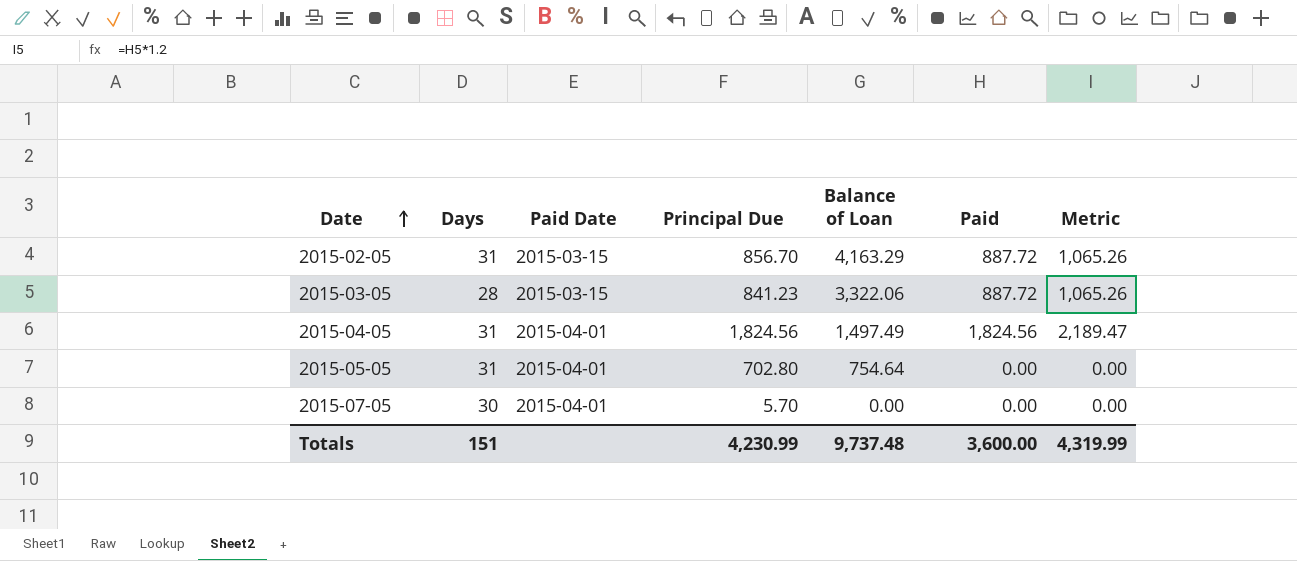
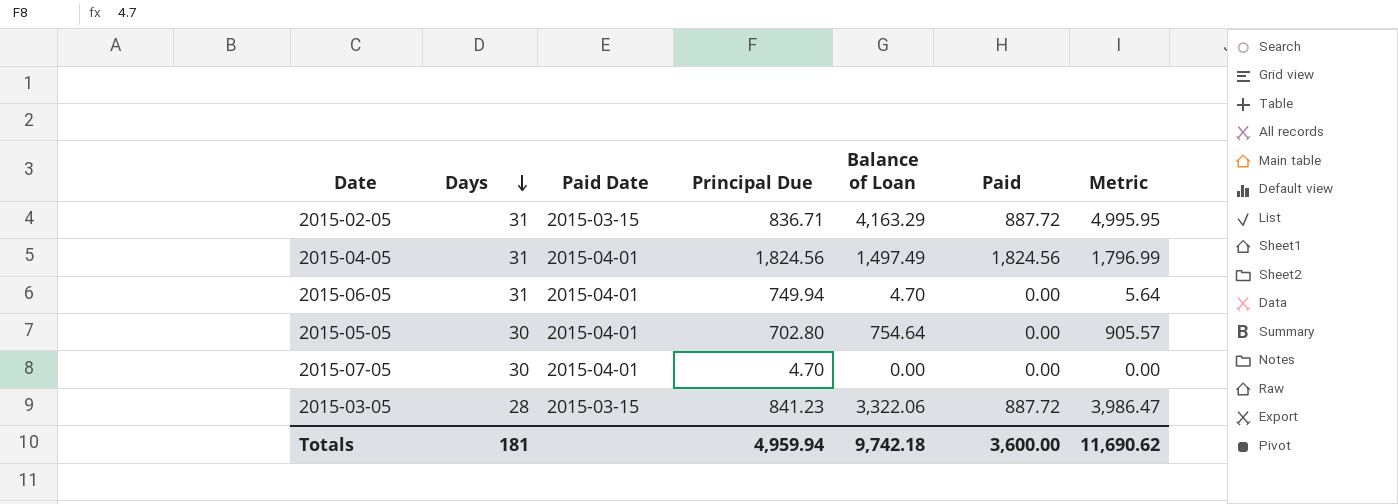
row order: Date ascending -> Days descending
column Metric | formula: [Paid] * 1.2 -> [Balance of Loan] * 1.2
2015-02-05 | Principal Due: 856.70 -> 836.71
row 2015-06-05: none -> 31 | 2015-04-01 | 749.94 | 4.70 | 0.00 | 5.64
2015-05-05 | Days: 31 -> 30
2015-07-05 | Principal Due: 5.70 -> 4.70
Totals | Days: 151 -> 181
Totals | Principal Due: 4,230.99 -> 4,959.94
Totals | Balance of Loan: 9,737.48 -> 9,742.18
Totals | Metric: 4,319.99 -> 11,690.62

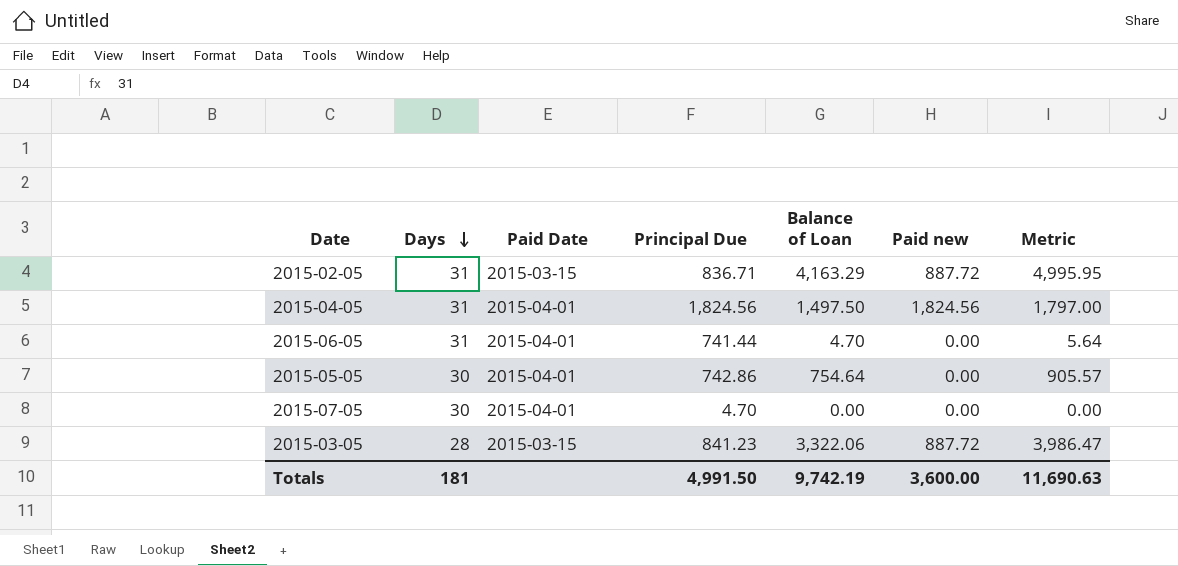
column name: Paid -> Paid new
2015-04-05 | Balance of Loan: 1,497.49 -> 1,497.50
2015-04-05 | Metric: 1,796.99 -> 1,797.00
2015-06-05 | Principal Due: 749.94 -> 741.44
2015-05-05 | Principal Due: 702.80 -> 742.86
Totals | Principal Due: 4,959.94 -> 4,991.50
Totals | Balance of Loan: 9,742.18 -> 9,742.19
Totals | Metric: 11,690.62 -> 11,690.63

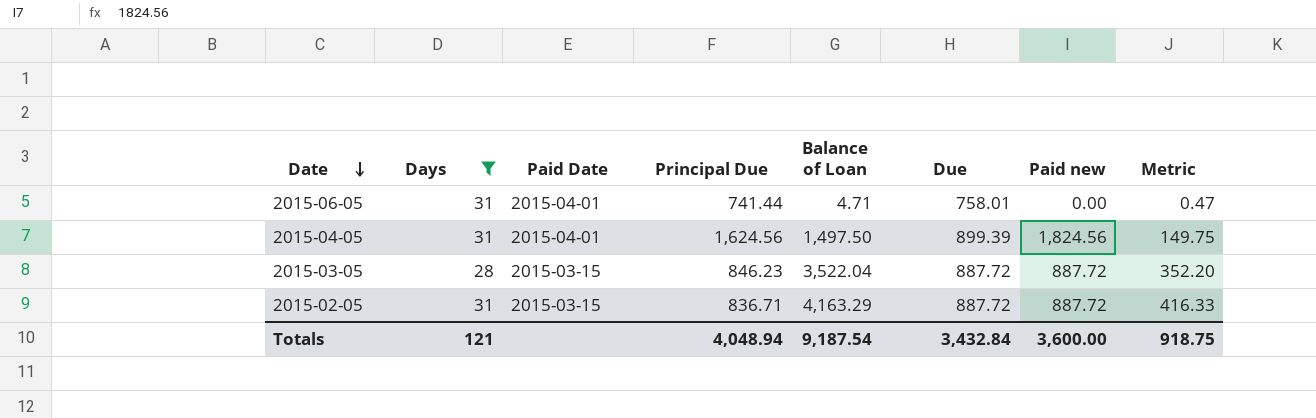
filter: none -> Days != 30
row order: Days descending -> Date descending
column Due | position: none -> 6
column Metric | formula: [Balance of Loan] * 1.2 -> [Balance of Loan] * 0.1
2015-06-05 | Balance of Loan: 4.70 -> 4.71
2015-04-05 | Principal Due: 1,824.56 -> 1,624.56
2015-03-05 | Principal Due: 841.23 -> 846.23
2015-03-05 | Balance of Loan: 3,322.06 -> 3,522.04
Totals | Days: 181 -> 121
Totals | Principal Due: 4,991.50 -> 4,048.94
Totals | Balance of Loan: 9,742.19 -> 9,187.54
Totals | Metric: 11,690.63 -> 918.75

